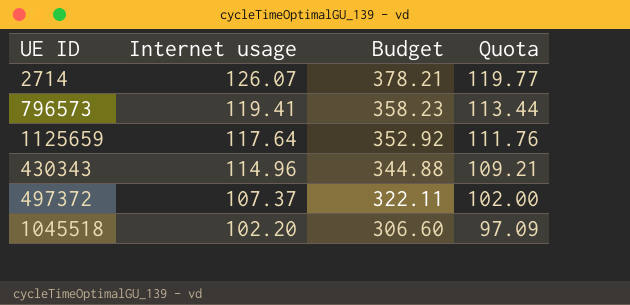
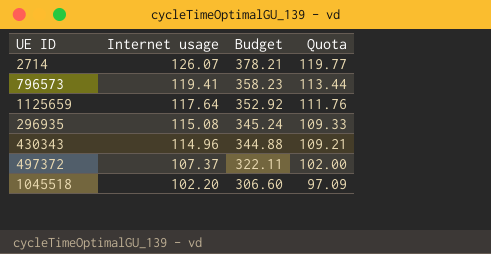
row 296935: none -> 115.08 | 345.24 | 109.33

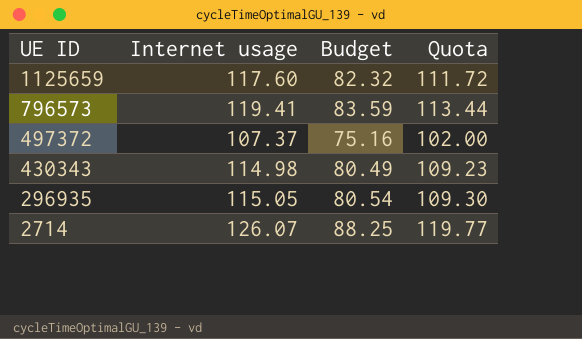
row order: Internet usage descending -> UE ID descending
column Budget | formula: [Internet usage] * 3 -> [Internet usage] * 0.7
row 1045518: 102.20 | 306.60 | 97.09 -> none
1125659 | Internet usage: 117.64 -> 117.60
1125659 | Quota: 111.76 -> 111.72
430343 | Internet usage: 114.96 -> 114.98
430343 | Quota: 109.21 -> 109.23
296935 | Internet usage: 115.08 -> 115.05
296935 | Quota: 109.33 -> 109.30

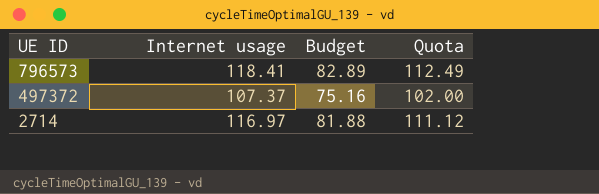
row 1125659: 117.60 | 82.32 | 111.72 -> none
row 430343: 114.98 | 80.49 | 109.23 -> none
row 296935: 115.05 | 80.54 | 109.30 -> none
796573 | Internet usage: 119.41 -> 118.41
796573 | Budget: 83.59 -> 82.89
796573 | Quota: 113.44 -> 112.49
2714 | Internet usage: 126.07 -> 116.97
2714 | Budget: 88.25 -> 81.88
2714 | Quota: 119.77 -> 111.12

